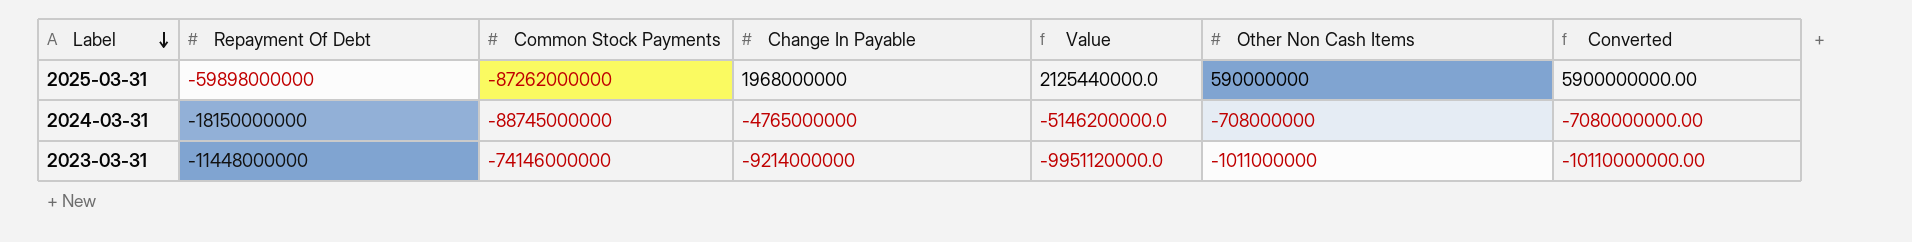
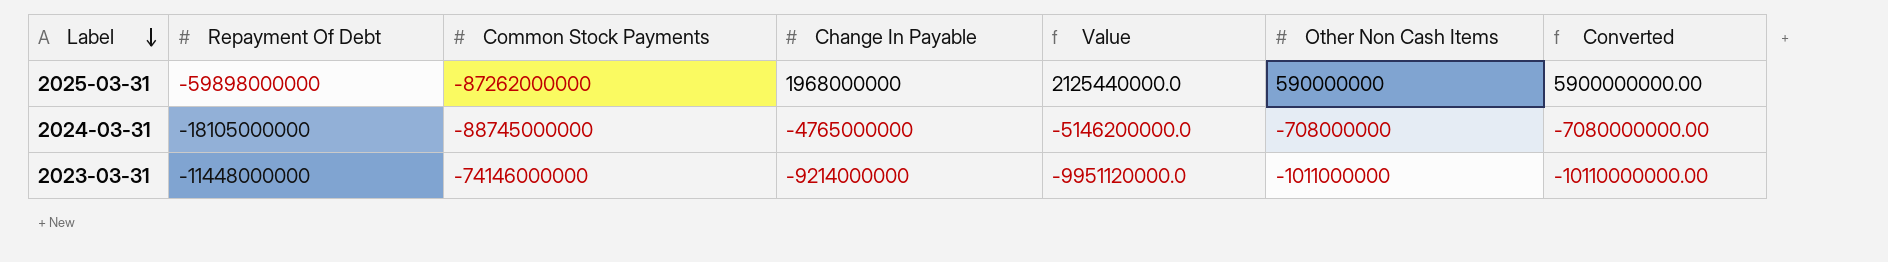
2024-03-31 | Repayment Of Debt: -18150000000 -> -18105000000

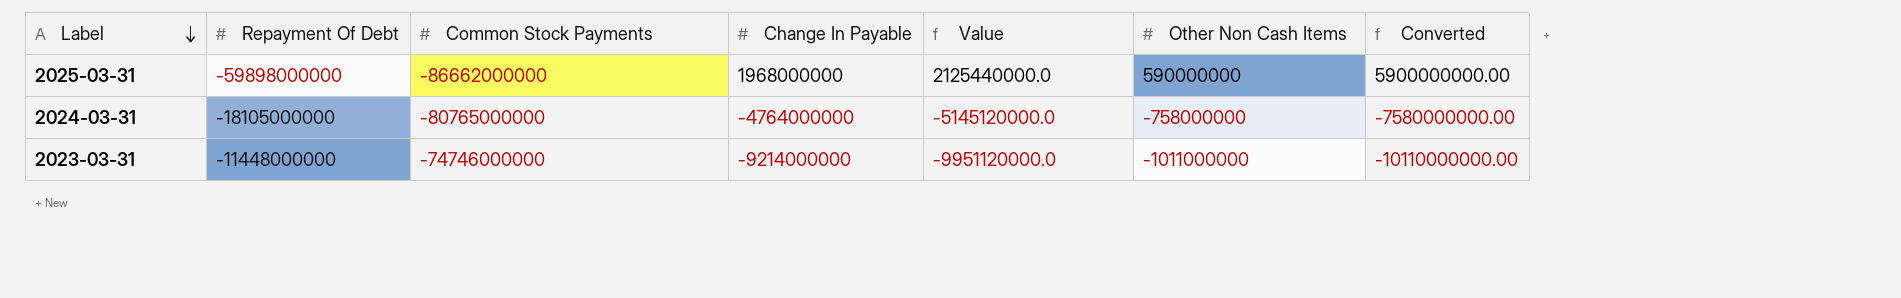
2025-03-31 | Common Stock Payments: -87262000000 -> -86662000000
2024-03-31 | Common Stock Payments: -88745000000 -> -80765000000
2024-03-31 | Change In Payable: -4765000000 -> -4764000000
2024-03-31 | Value: -5146200000.0 -> -5145120000.0
2024-03-31 | Other Non Cash Items: -708000000 -> -758000000
2024-03-31 | Converted: -7080000000.00 -> -7580000000.00
2023-03-31 | Common Stock Payments: -74146000000 -> -74746000000

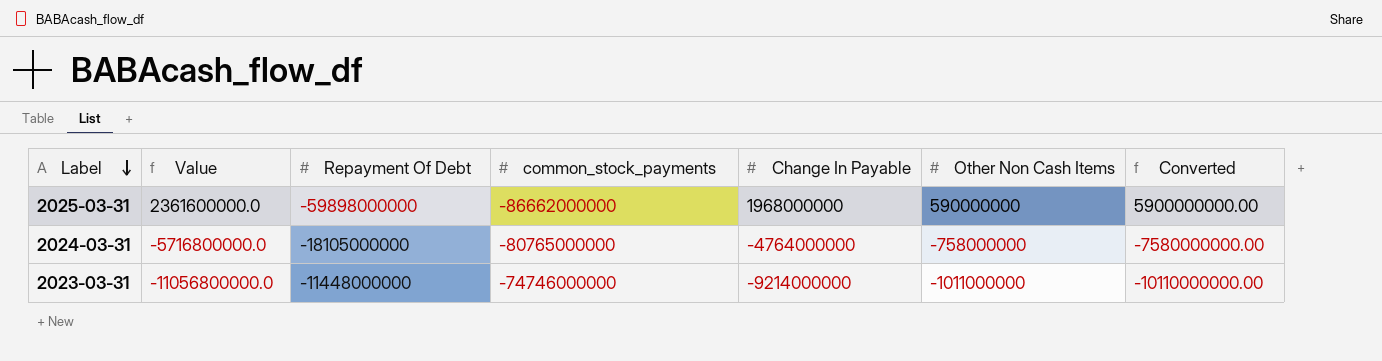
column Value | formula: [Change In Payable] * 1.08 -> [Change In Payable] * 1.2
column Value | position: 5 -> 2
column name: Common Stock Payments -> common_stock_payments

